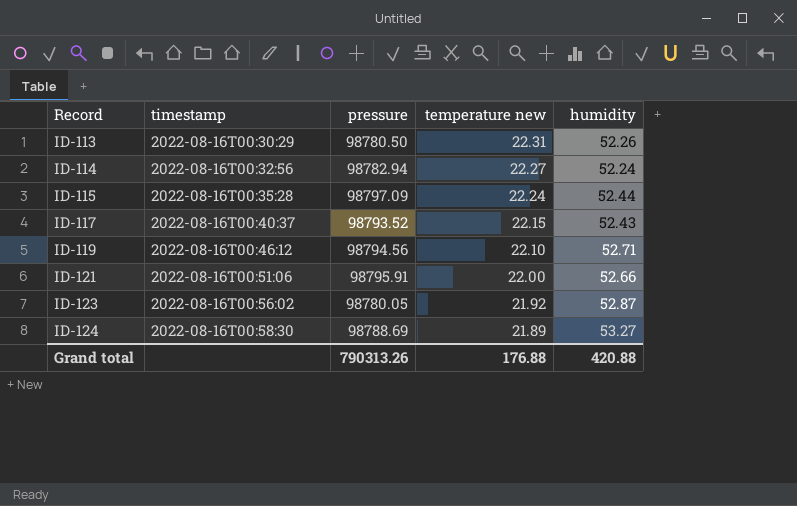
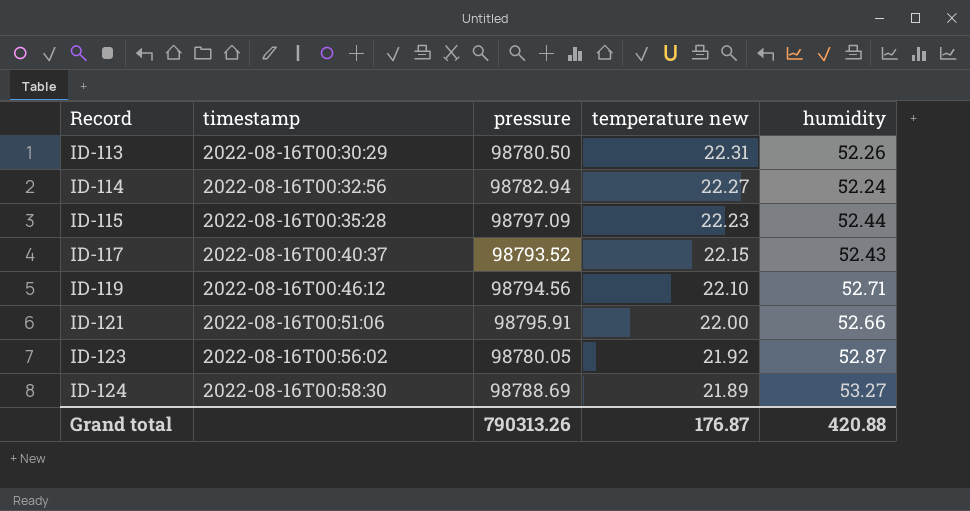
ID-115 | temperature new: 22.24 -> 22.23
Grand total | temperature new: 176.88 -> 176.87

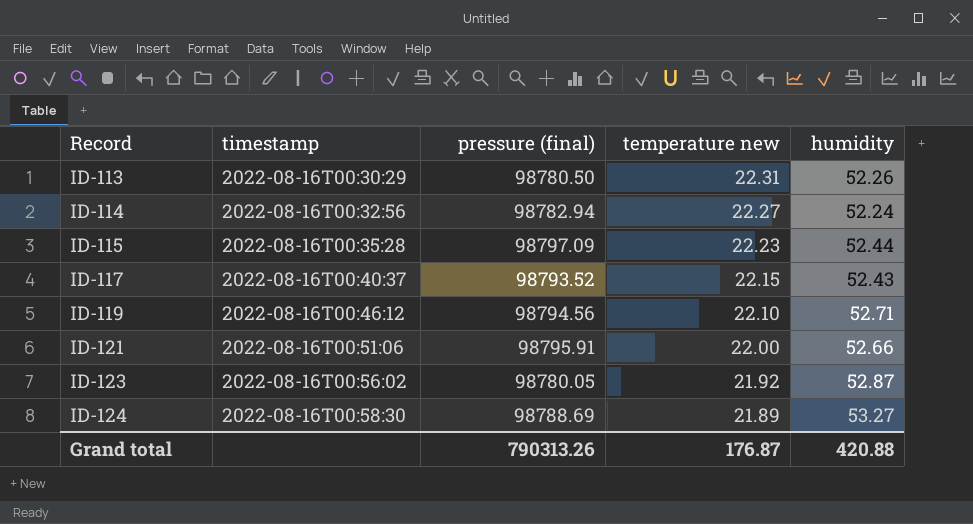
column name: pressure -> pressure (final)

